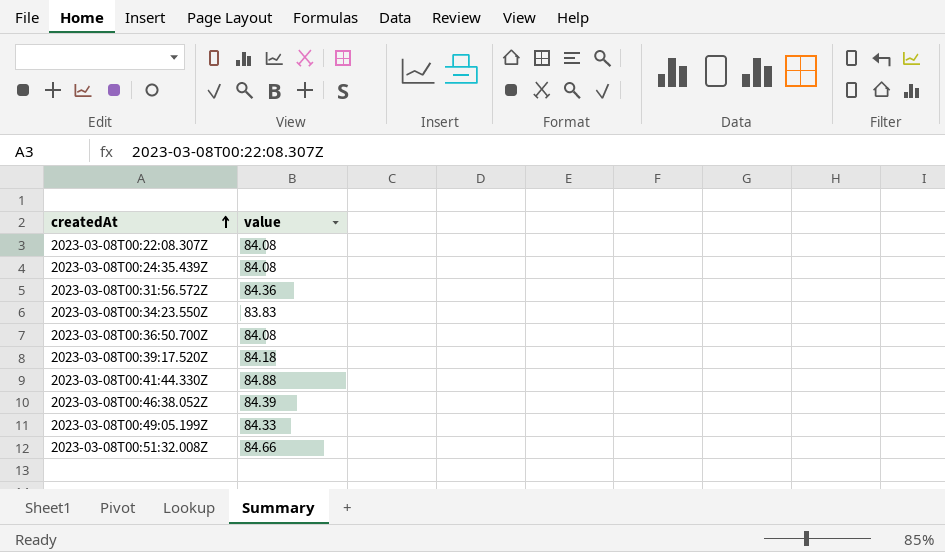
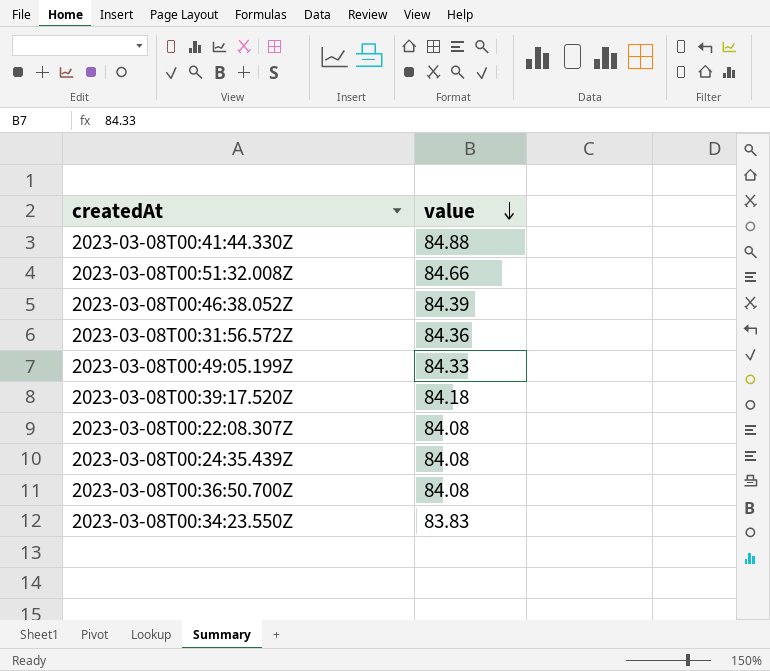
row order: createdAt ascending -> value descending

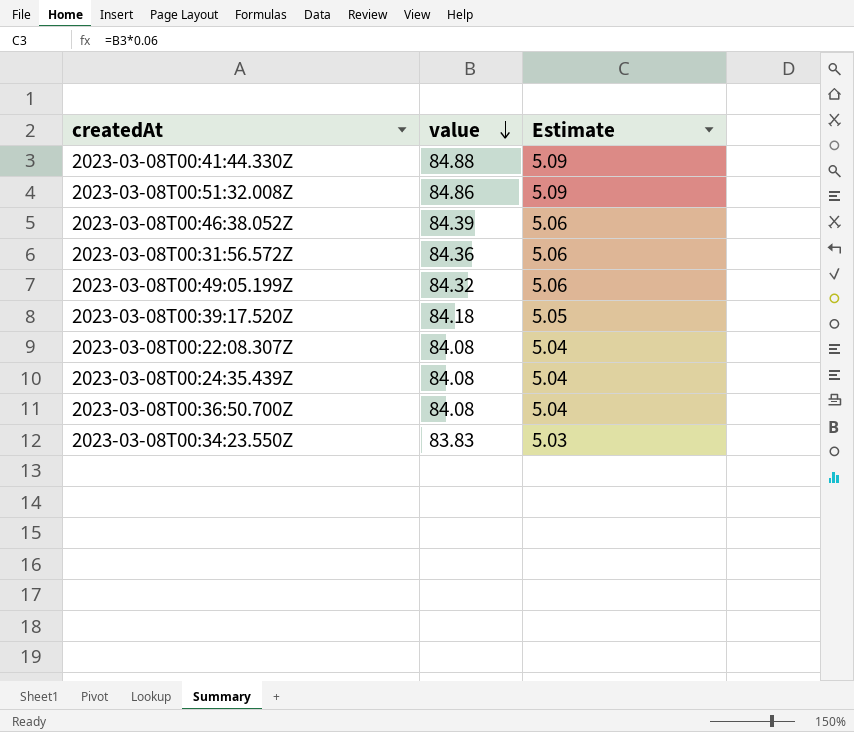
column Estimate | formula: none -> [value] * 0.06
2023-03-08T00:51:32.008Z | value: 84.66 -> 84.86
2023-03-08T00:49:05.199Z | value: 84.33 -> 84.32

